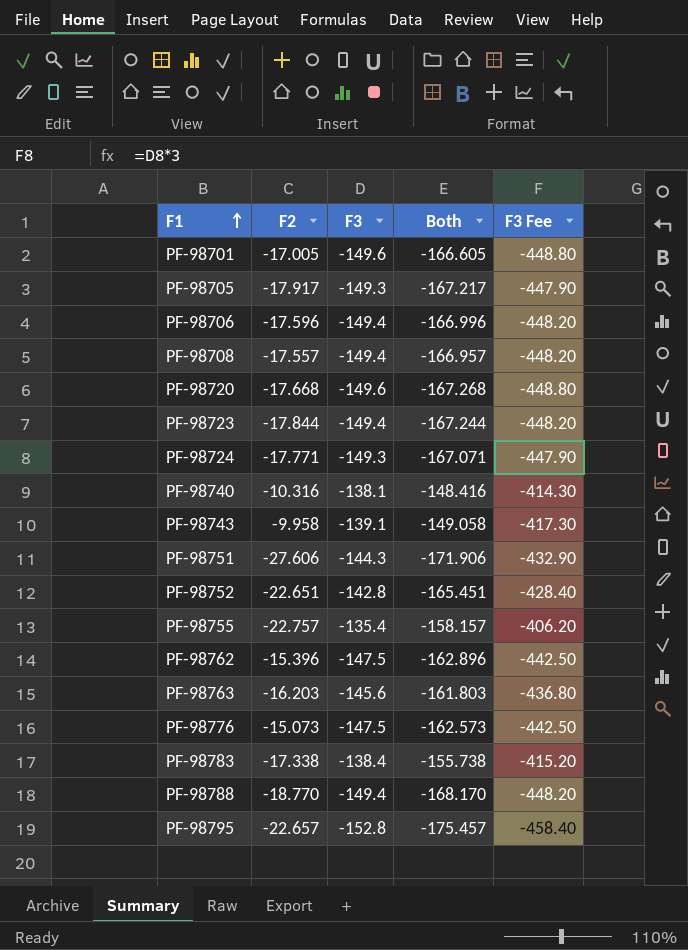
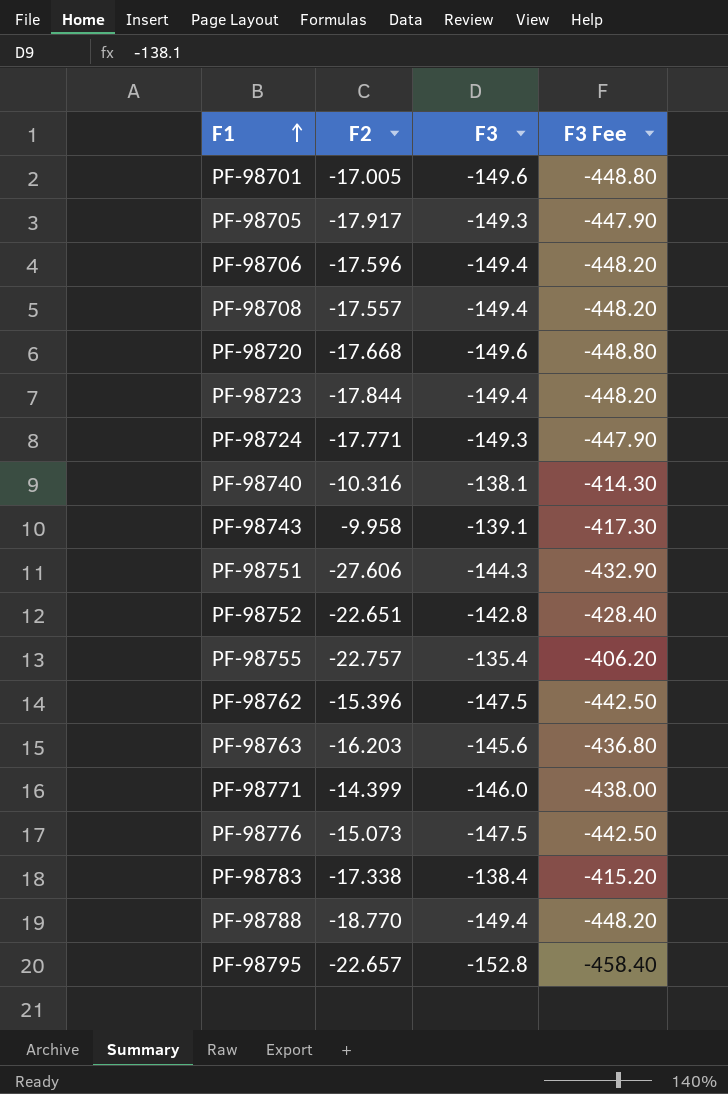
column Both | formula: [F2] + [F3] -> none
row PF-98771: none -> -14.399 | -146.0 | -438.00

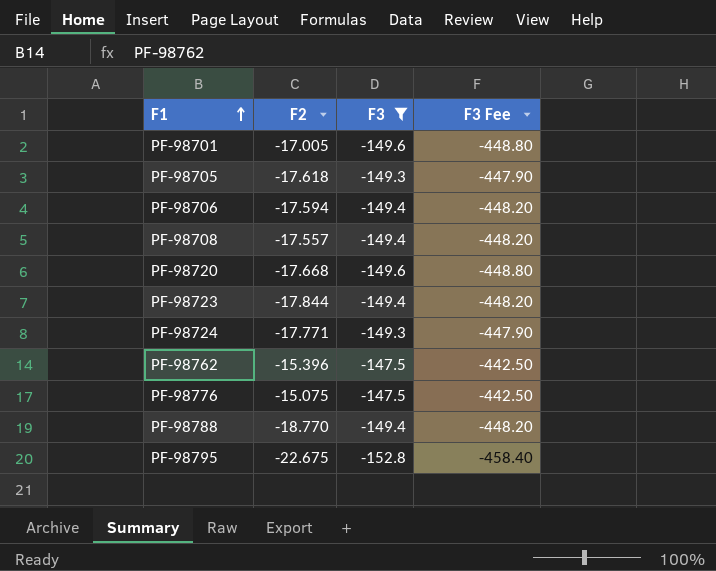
filter: none -> F3 <= -147.5
PF-98705 | F2: -17.917 -> -17.618
PF-98706 | F2: -17.596 -> -17.594
PF-98776 | F2: -15.073 -> -15.075
PF-98795 | F2: -22.657 -> -22.675

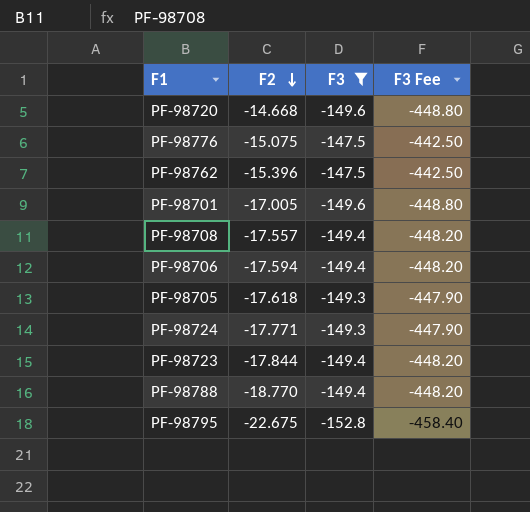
row order: F1 ascending -> F2 descending
PF-98720 | F2: -17.668 -> -14.668

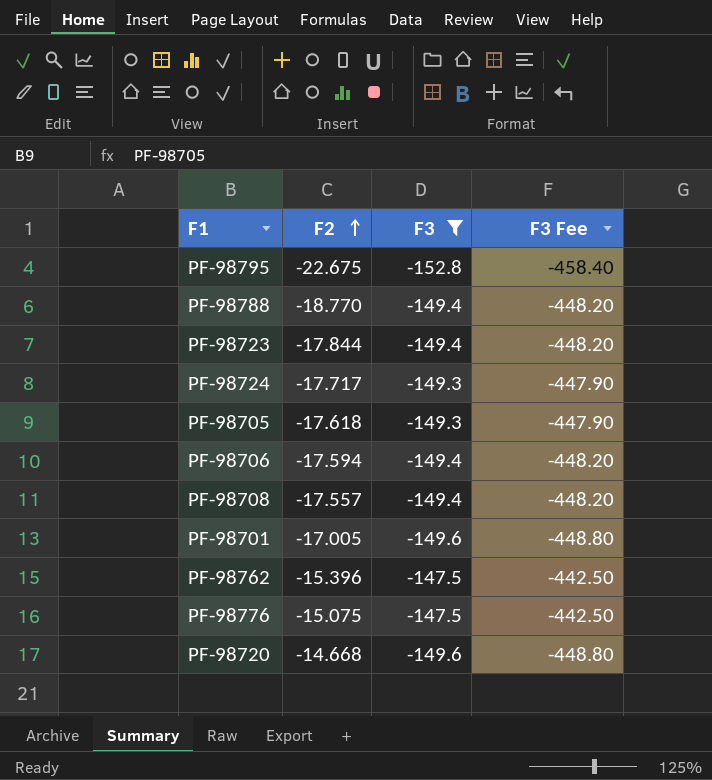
row order: F2 descending -> F2 ascending
PF-98724 | F2: -17.771 -> -17.717

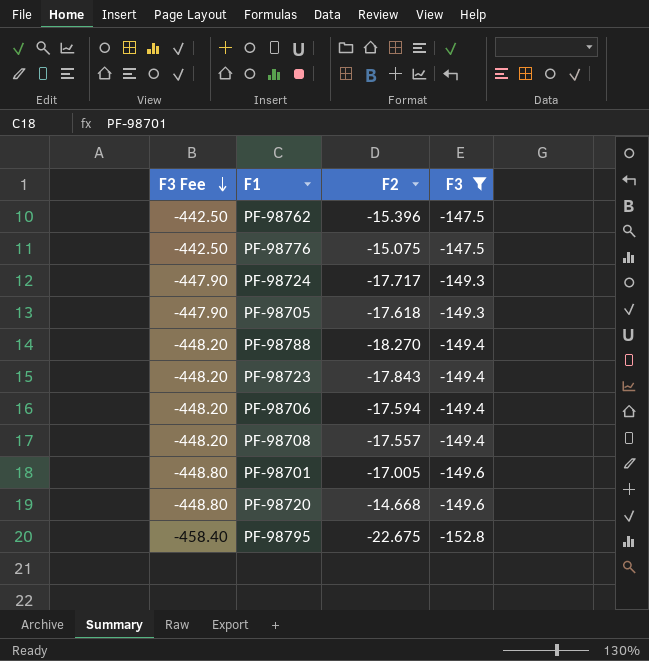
row order: F2 ascending -> F3 Fee descending
column F3 Fee | position: 4 -> 1
PF-98788 | F2: -18.770 -> -18.270
PF-98723 | F2: -17.844 -> -17.843

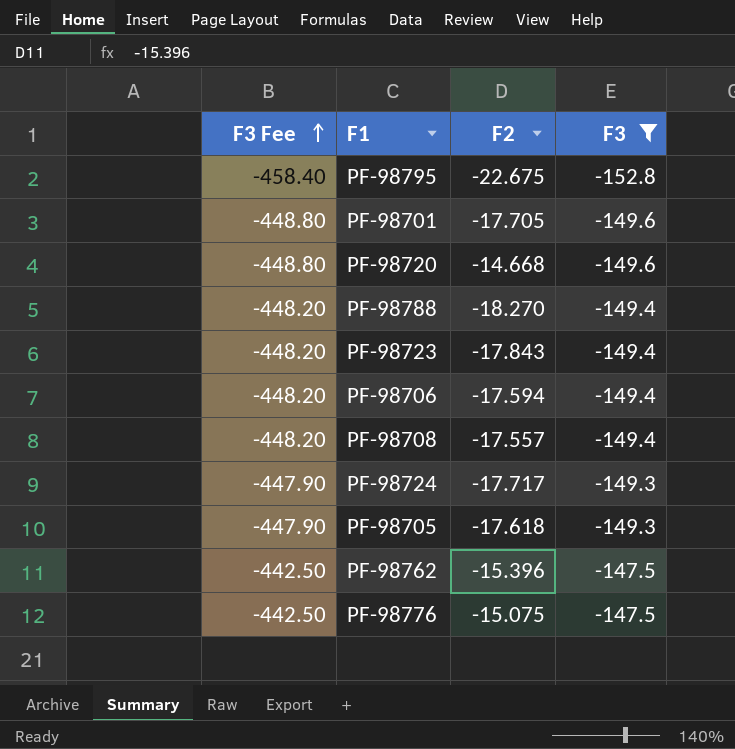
row order: F3 Fee descending -> F3 Fee ascending
PF-98701 | F2: -17.005 -> -17.705

